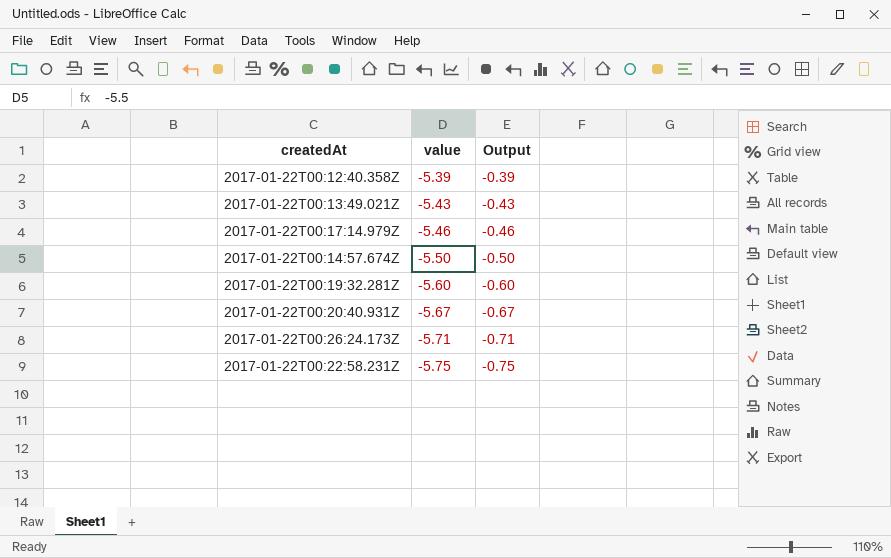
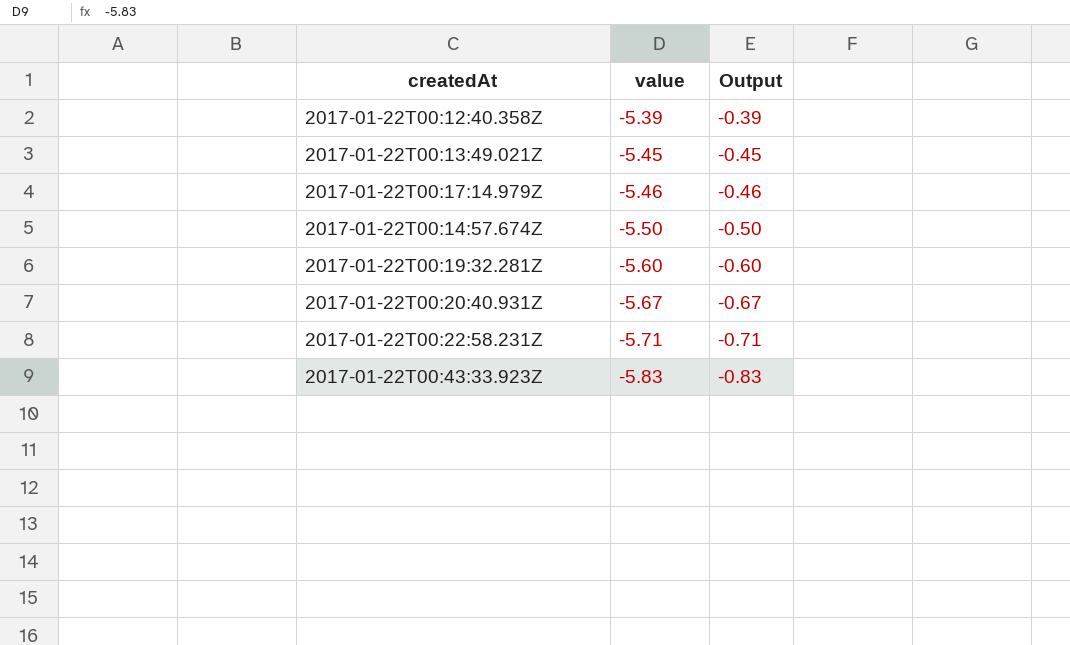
row 2017-01-22T00:26:24.173Z: -5.71 | -0.71 -> none
2017-01-22T00:13:49.021Z | value: -5.43 -> -5.45
2017-01-22T00:13:49.021Z | Output: -0.43 -> -0.45
2017-01-22T00:22:58.231Z | value: -5.75 -> -5.71
2017-01-22T00:22:58.231Z | Output: -0.75 -> -0.71
row 2017-01-22T00:43:33.923Z: none -> -5.83 | -0.83

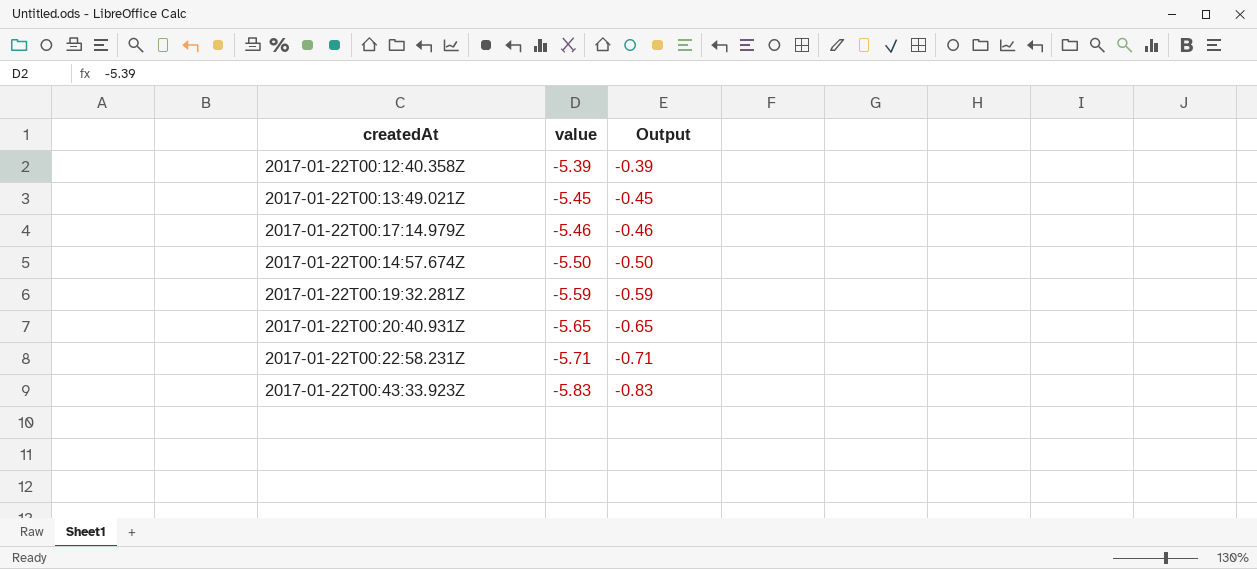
2017-01-22T00:19:32.281Z | value: -5.60 -> -5.59
2017-01-22T00:19:32.281Z | Output: -0.60 -> -0.59
2017-01-22T00:20:40.931Z | value: -5.67 -> -5.65
2017-01-22T00:20:40.931Z | Output: -0.67 -> -0.65

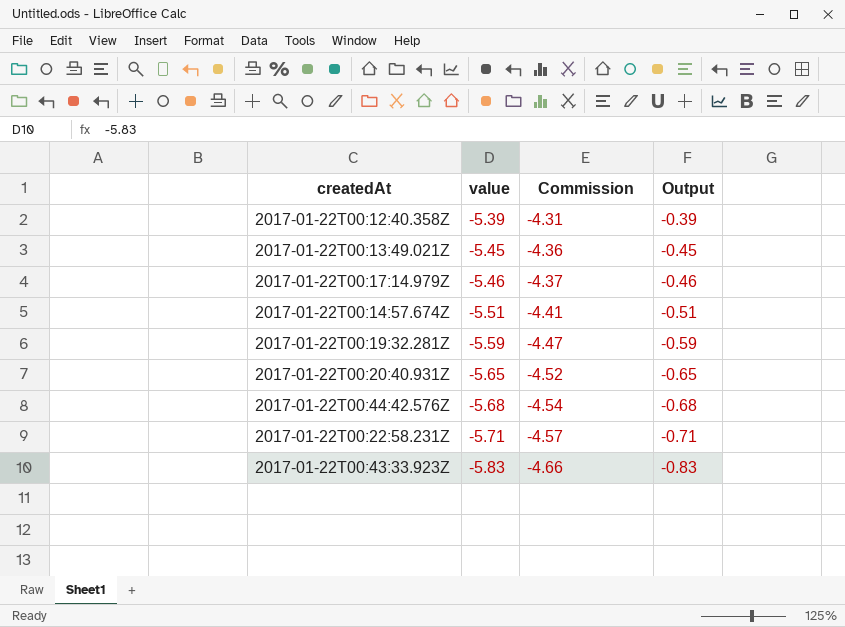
column Commission | formula: none -> [value] * 0.8
2017-01-22T00:14:57.674Z | value: -5.50 -> -5.51
2017-01-22T00:14:57.674Z | Output: -0.50 -> -0.51
row 2017-01-22T00:44:42.576Z: none -> -5.68 | -4.54 | -0.68

